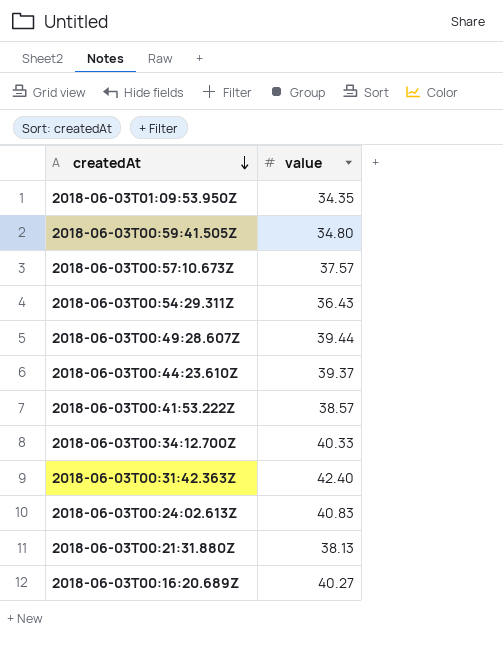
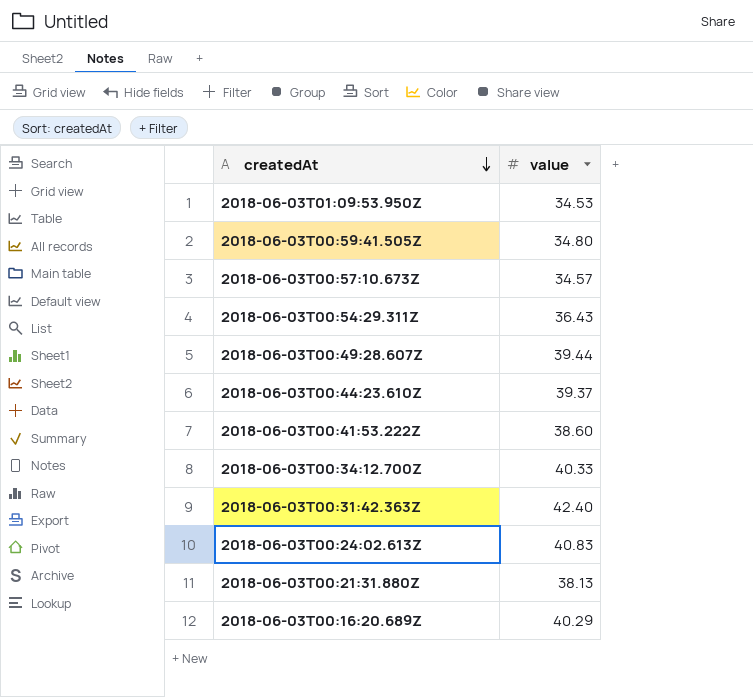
2018-06-03T01:09:53.950Z | value: 34.35 -> 34.53
2018-06-03T00:57:10.673Z | value: 37.57 -> 34.57
2018-06-03T00:41:53.222Z | value: 38.57 -> 38.60
2018-06-03T00:16:20.689Z | value: 40.27 -> 40.29

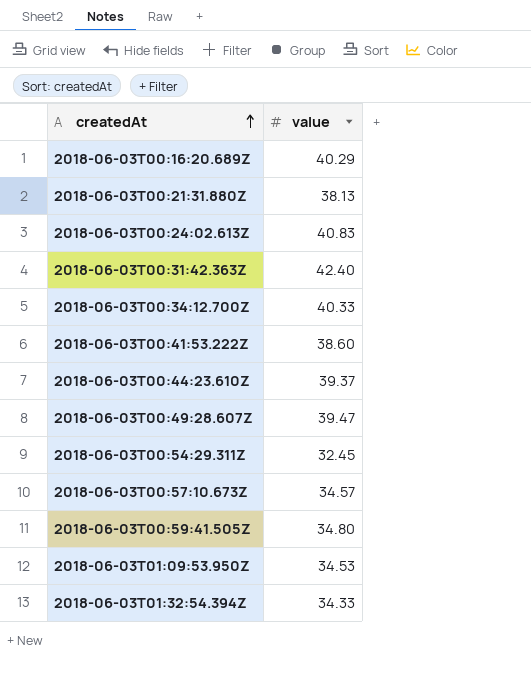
row order: createdAt descending -> createdAt ascending
2018-06-03T00:49:28.607Z | value: 39.44 -> 39.47
2018-06-03T00:54:29.311Z | value: 36.43 -> 32.45
row 2018-06-03T01:32:54.394Z: none -> 34.33

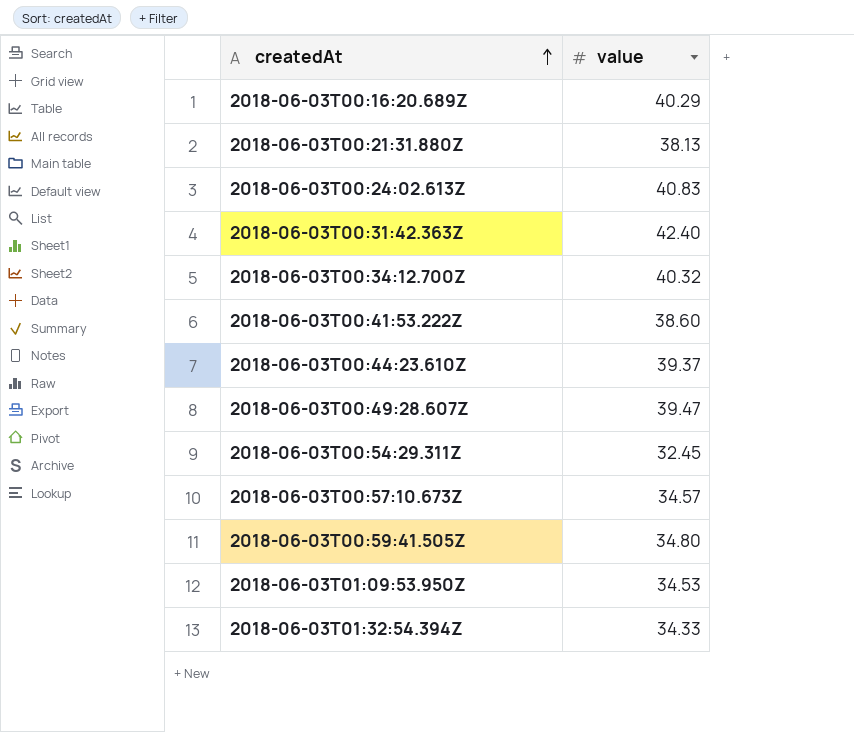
2018-06-03T00:34:12.700Z | value: 40.33 -> 40.32

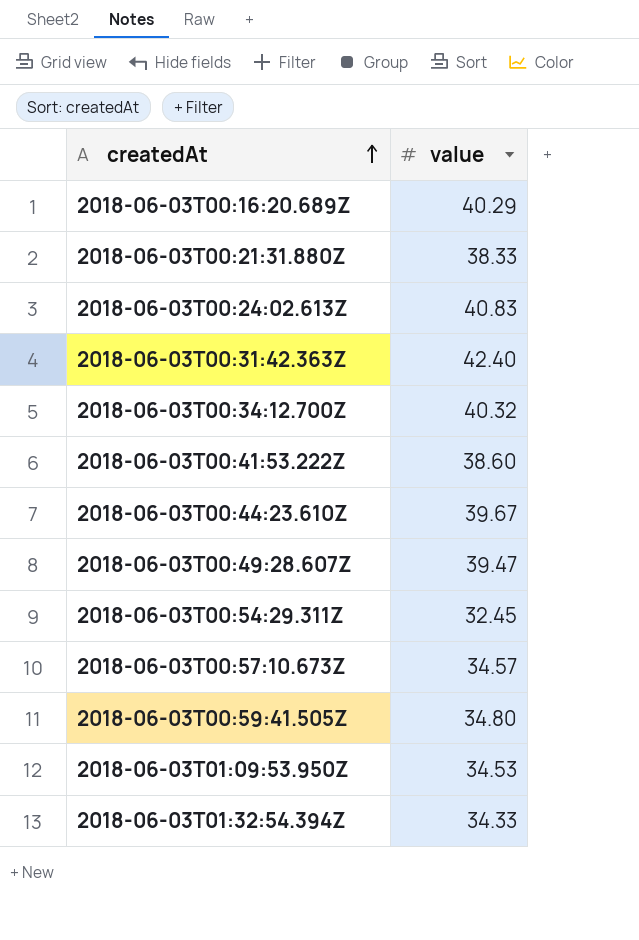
2018-06-03T00:21:31.880Z | value: 38.13 -> 38.33
2018-06-03T00:44:23.610Z | value: 39.37 -> 39.67

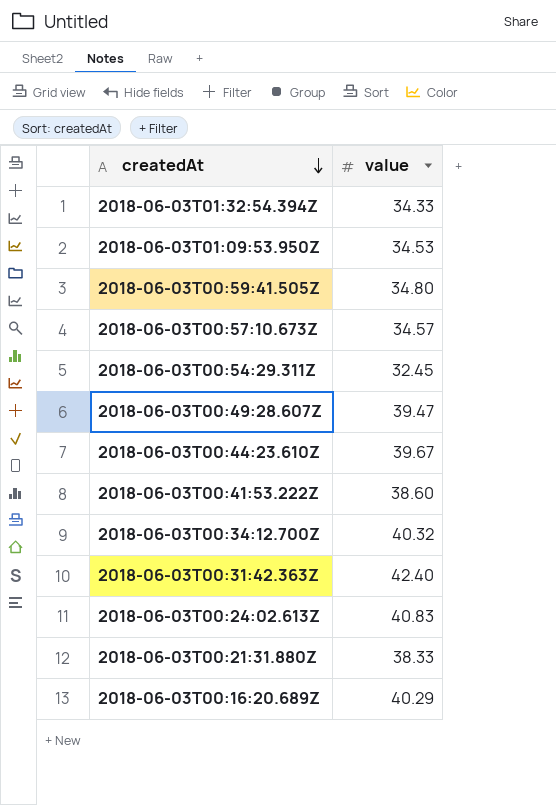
row order: createdAt ascending -> createdAt descending

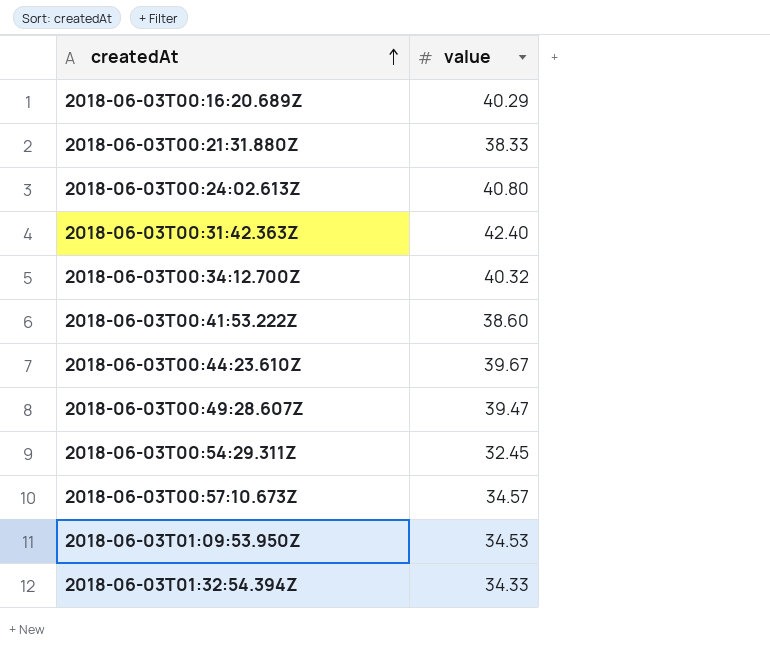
row order: createdAt descending -> createdAt ascending
row 2018-06-03T00:59:41.505Z: 34.80 -> none
2018-06-03T00:24:02.613Z | value: 40.83 -> 40.80

